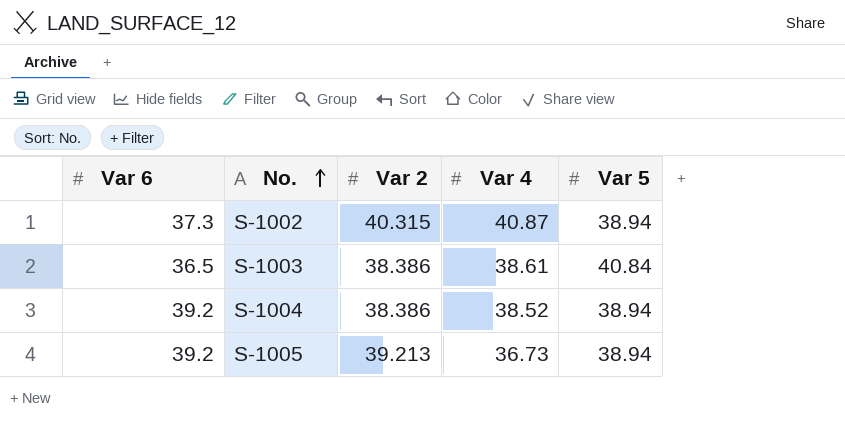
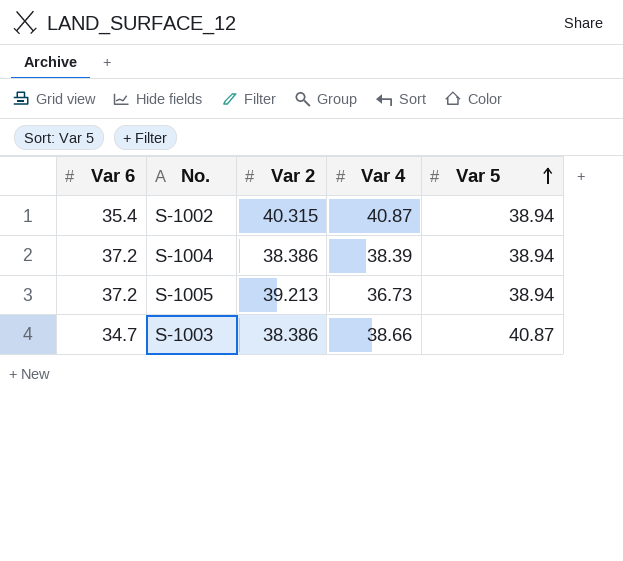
row order: No. ascending -> Var 5 ascending
S-1002 | Var 6: 37.3 -> 35.4
S-1004 | Var 6: 39.2 -> 37.2
S-1004 | Var 4: 38.52 -> 38.39
S-1005 | Var 6: 39.2 -> 37.2
S-1003 | Var 6: 36.5 -> 34.7
S-1003 | Var 4: 38.61 -> 38.66
S-1003 | Var 5: 40.84 -> 40.87

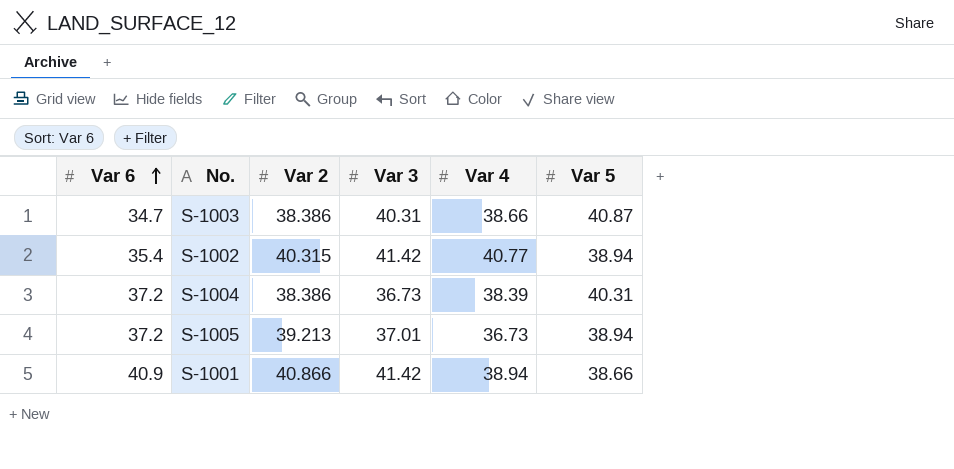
row order: Var 5 ascending -> Var 6 ascending
column Var 3 | position: none -> 4
S-1002 | Var 4: 40.87 -> 40.77
S-1004 | Var 5: 38.94 -> 40.31
row S-1001: none -> 40.9 | 40.866 | 41.42 | 38.94 | 38.66

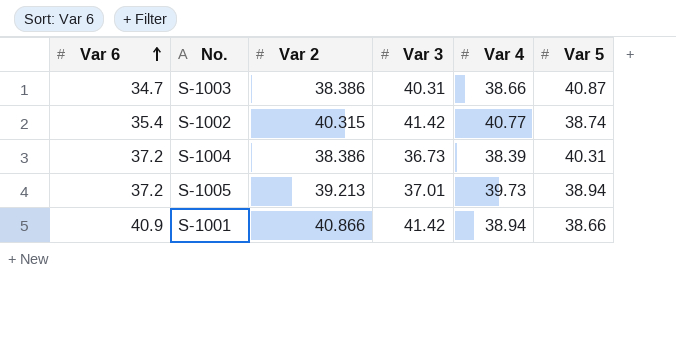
S-1002 | Var 5: 38.94 -> 38.74
S-1005 | Var 4: 36.73 -> 39.73

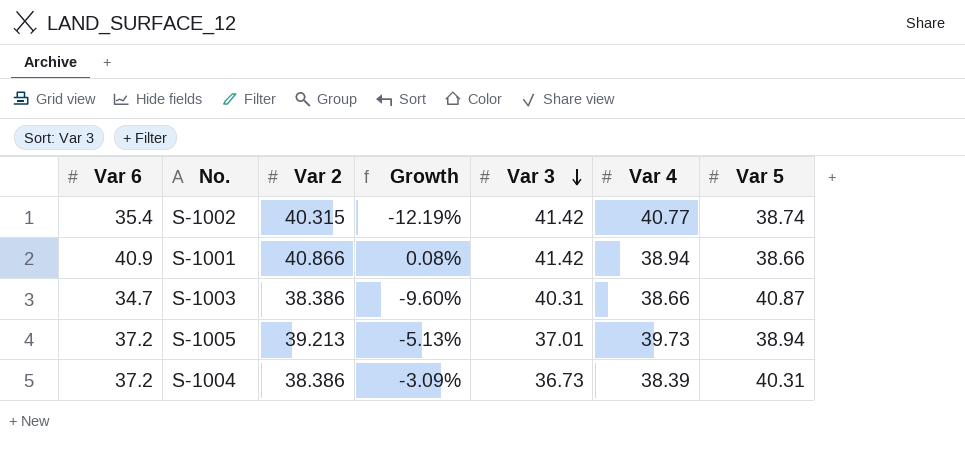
row order: Var 6 ascending -> Var 3 descending
column Growth | formula: none -> ([Var 6] - [Var 2]) / [Var 2]

